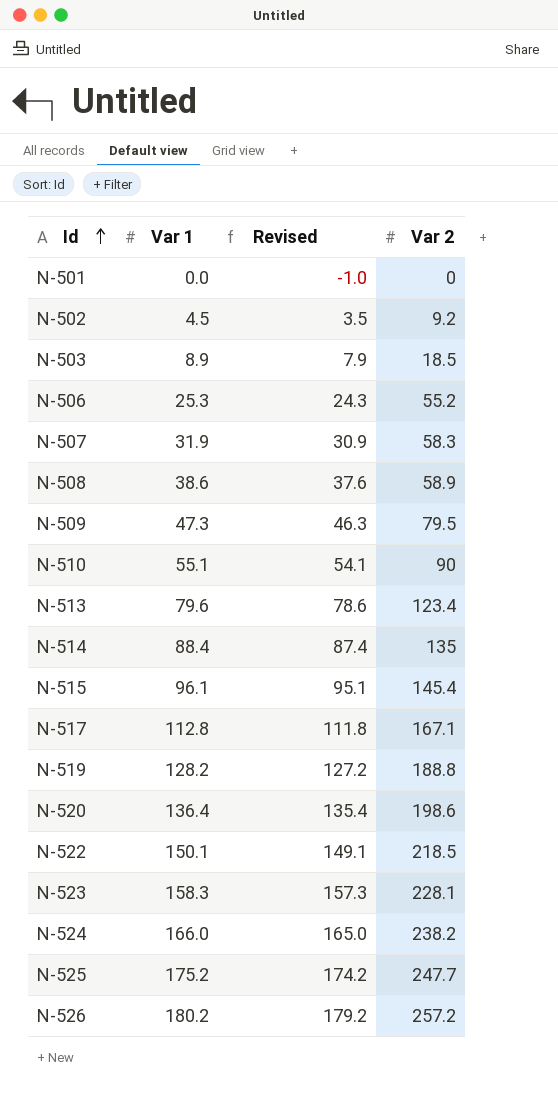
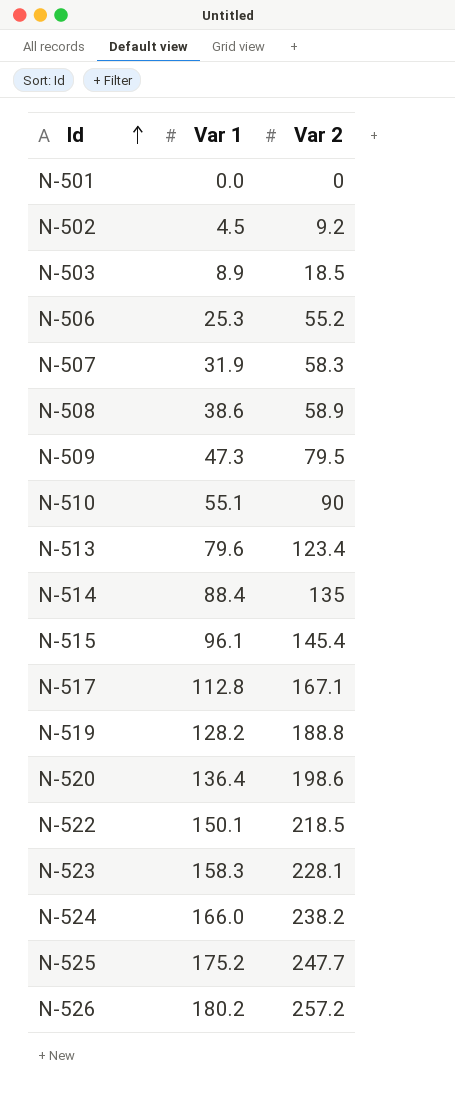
column Revised | formula: [Var 1] - 1 -> none

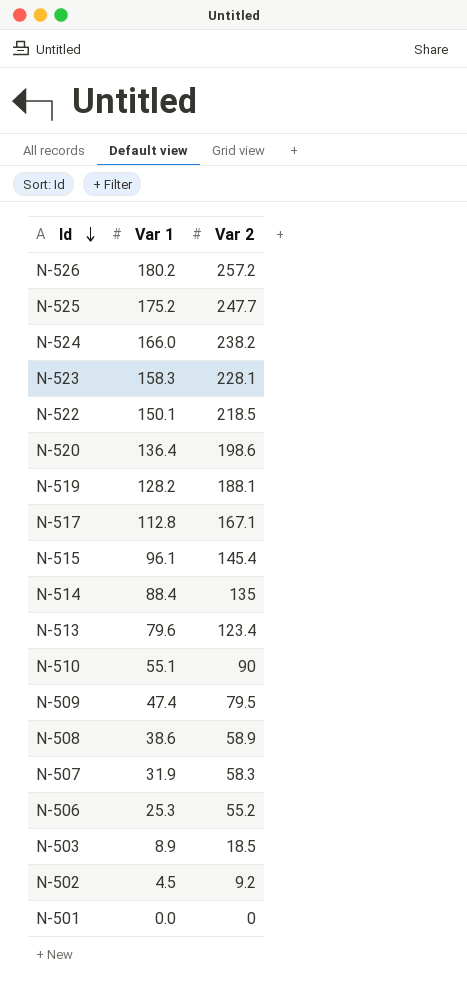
row order: Id ascending -> Id descending
N-519 | Var 2: 188.8 -> 188.1
N-509 | Var 1: 47.3 -> 47.4

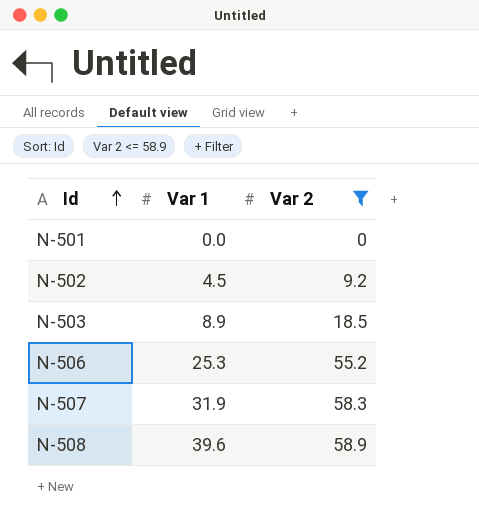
filter: none -> Var 2 <= 58.9
row order: Id descending -> Id ascending
N-508 | Var 1: 38.6 -> 39.6

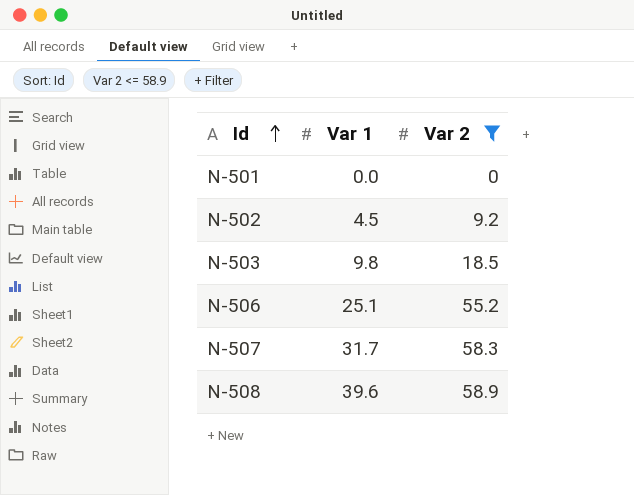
N-503 | Var 1: 8.9 -> 9.8
N-506 | Var 1: 25.3 -> 25.1
N-507 | Var 1: 31.9 -> 31.7

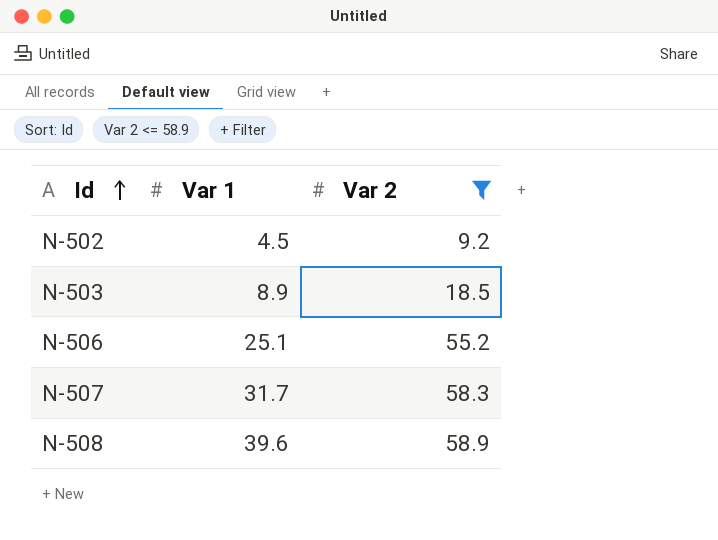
row N-501: 0.0 | 0 -> none
N-503 | Var 1: 9.8 -> 8.9

